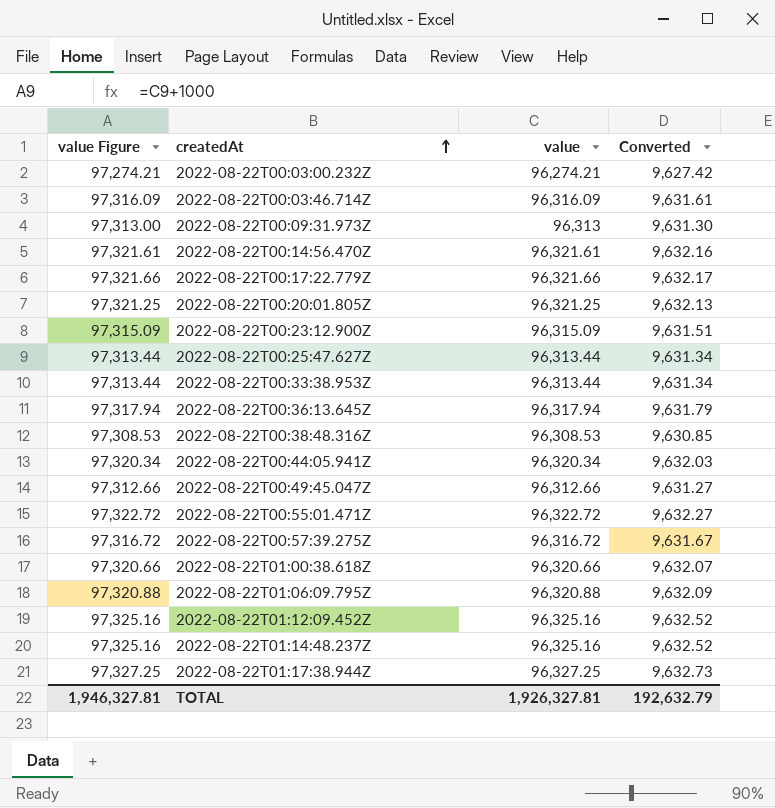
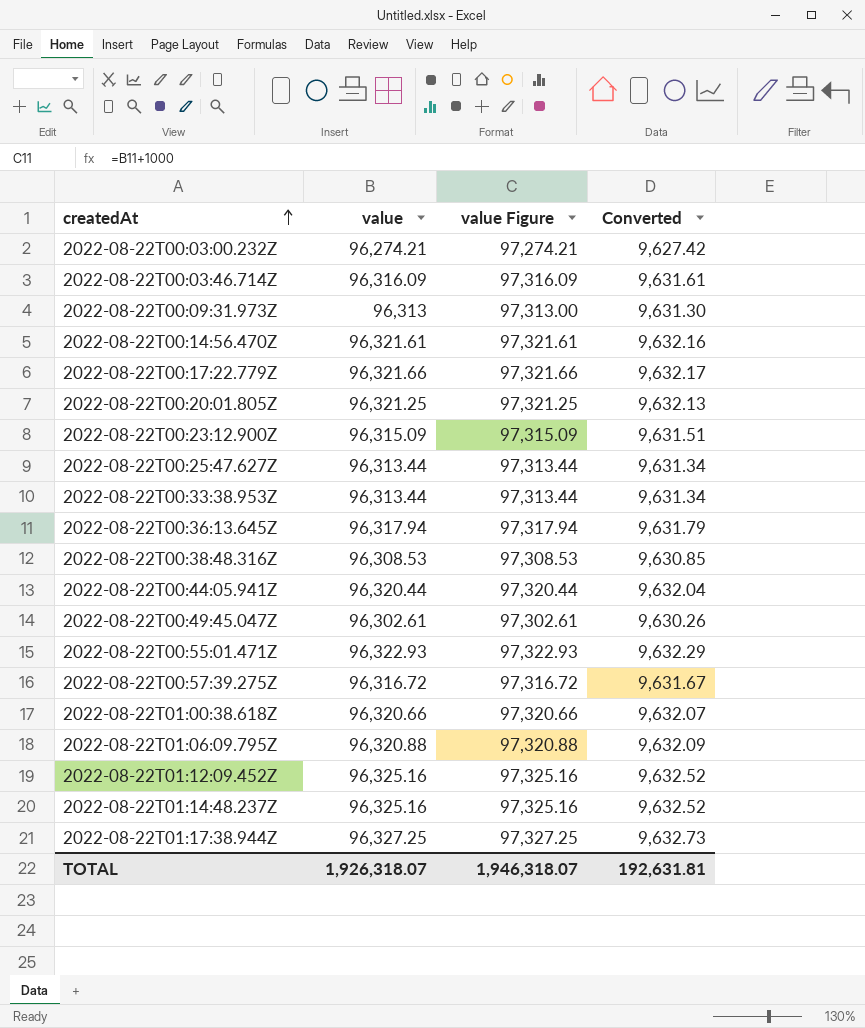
column value Figure | position: 1 -> 3
2022-08-22T00:44:05.941Z | value: 96,320.34 -> 96,320.44
2022-08-22T00:44:05.941Z | value Figure: 97,320.34 -> 97,320.44
2022-08-22T00:44:05.941Z | Converted: 9,632.03 -> 9,632.04
2022-08-22T00:49:45.047Z | value: 96,312.66 -> 96,302.61
2022-08-22T00:49:45.047Z | value Figure: 97,312.66 -> 97,302.61
2022-08-22T00:49:45.047Z | Converted: 9,631.27 -> 9,630.26
2022-08-22T00:55:01.471Z | value: 96,322.72 -> 96,322.93
2022-08-22T00:55:01.471Z | value Figure: 97,322.72 -> 97,322.93
2022-08-22T00:55:01.471Z | Converted: 9,632.27 -> 9,632.29
TOTAL | value: 1,926,327.81 -> 1,926,318.07
TOTAL | value Figure: 1,946,327.81 -> 1,946,318.07
TOTAL | Converted: 192,632.79 -> 192,631.81

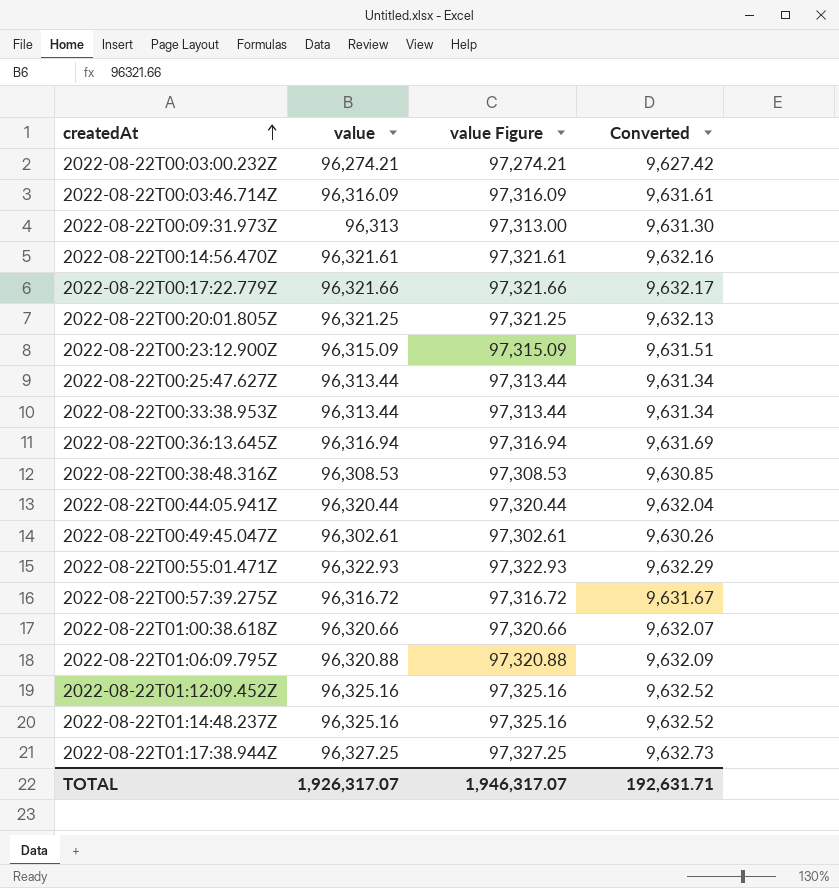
2022-08-22T00:36:13.645Z | value: 96,317.94 -> 96,316.94
2022-08-22T00:36:13.645Z | value Figure: 97,317.94 -> 97,316.94
2022-08-22T00:36:13.645Z | Converted: 9,631.79 -> 9,631.69
TOTAL | value: 1,926,318.07 -> 1,926,317.07
TOTAL | value Figure: 1,946,318.07 -> 1,946,317.07
TOTAL | Converted: 192,631.81 -> 192,631.71

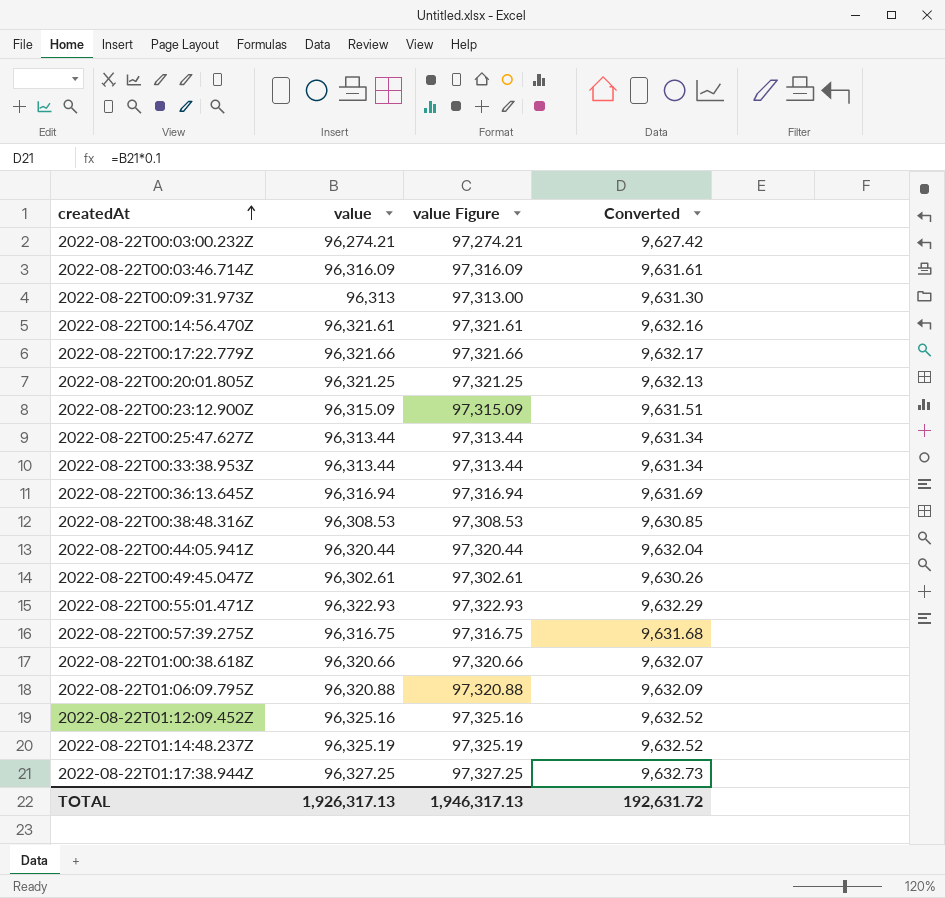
2022-08-22T00:57:39.275Z | value: 96,316.72 -> 96,316.75
2022-08-22T00:57:39.275Z | value Figure: 97,316.72 -> 97,316.75
2022-08-22T00:57:39.275Z | Converted: 9,631.67 -> 9,631.68
2022-08-22T01:14:48.237Z | value: 96,325.16 -> 96,325.19
2022-08-22T01:14:48.237Z | value Figure: 97,325.16 -> 97,325.19
TOTAL | value: 1,926,317.07 -> 1,926,317.13
TOTAL | value Figure: 1,946,317.07 -> 1,946,317.13
TOTAL | Converted: 192,631.71 -> 192,631.72

